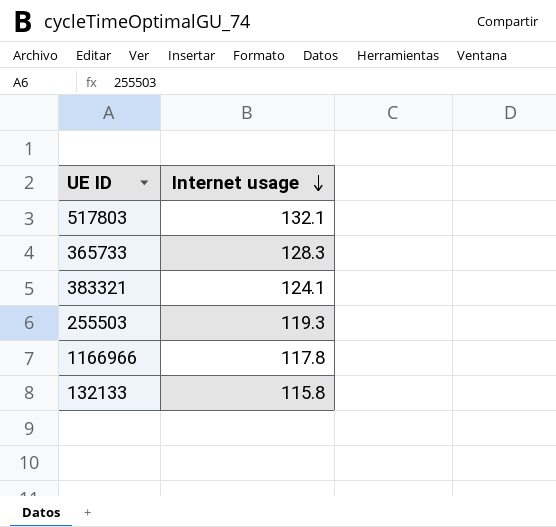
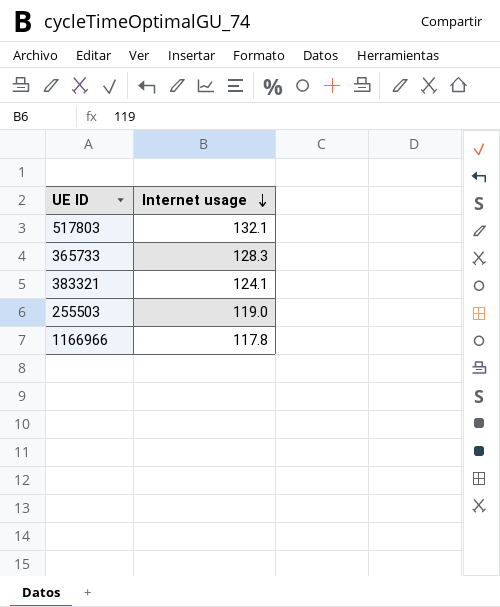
row 132133: 115.8 -> none
255503 | Internet usage: 119.3 -> 119.0

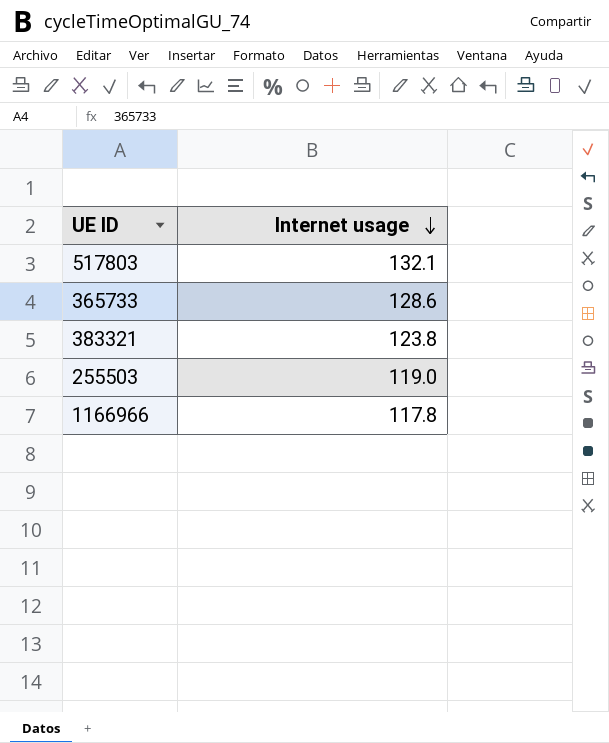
365733 | Internet usage: 128.3 -> 128.6
383321 | Internet usage: 124.1 -> 123.8

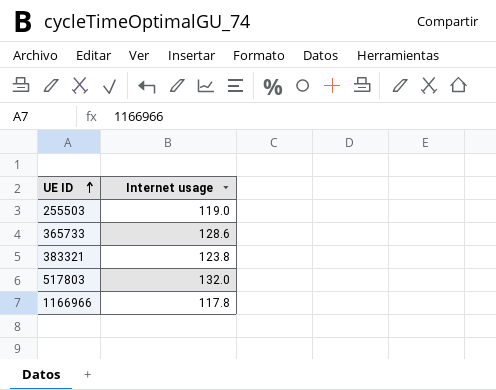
row order: Internet usage descending -> UE ID ascending
517803 | Internet usage: 132.1 -> 132.0

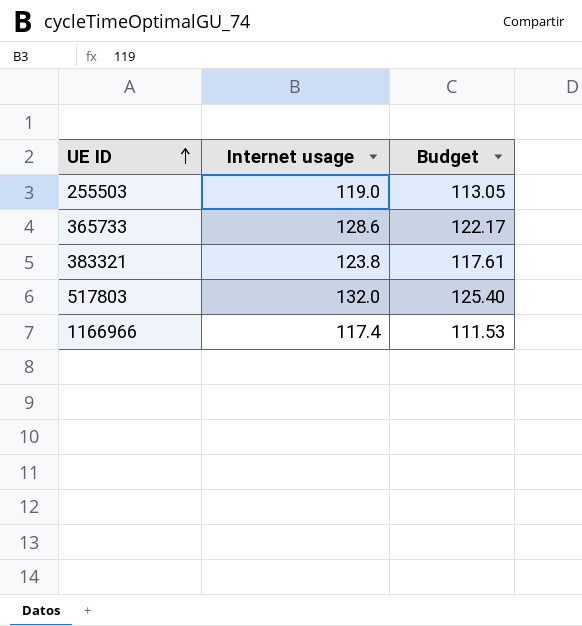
column Budget | formula: none -> [Internet usage] * 0.95
1166966 | Internet usage: 117.8 -> 117.4

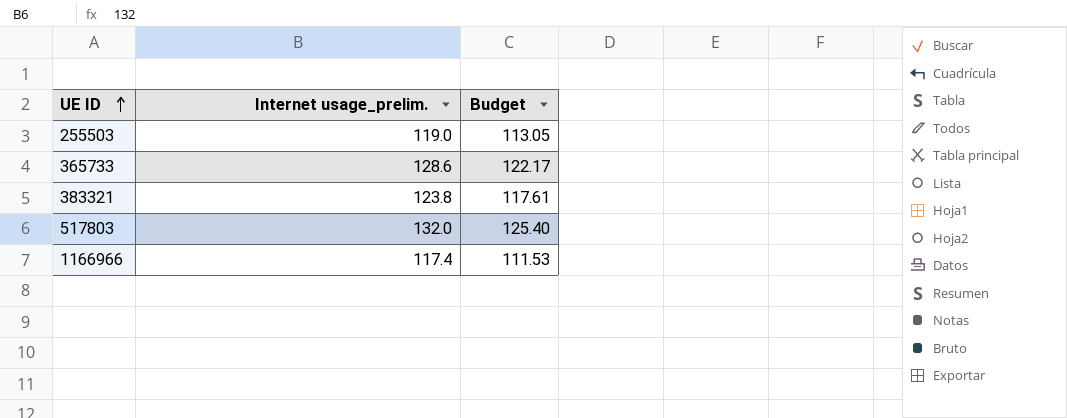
column name: Internet usage -> Internet usage_prelim.

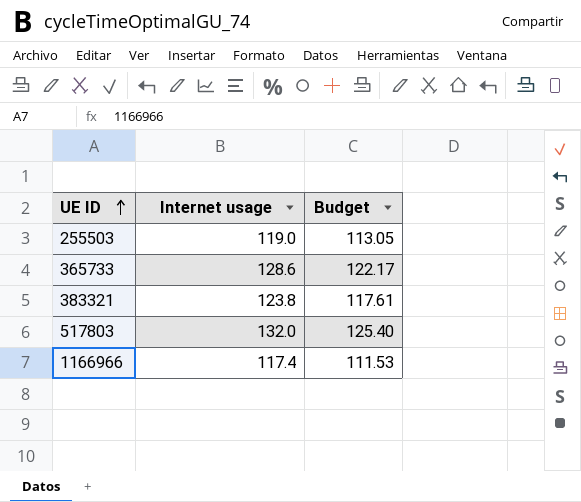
column name: Internet usage_prelim. -> Internet usage

